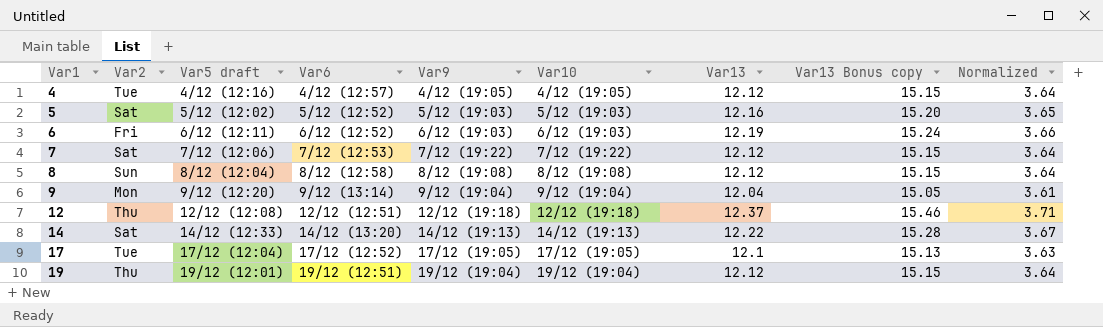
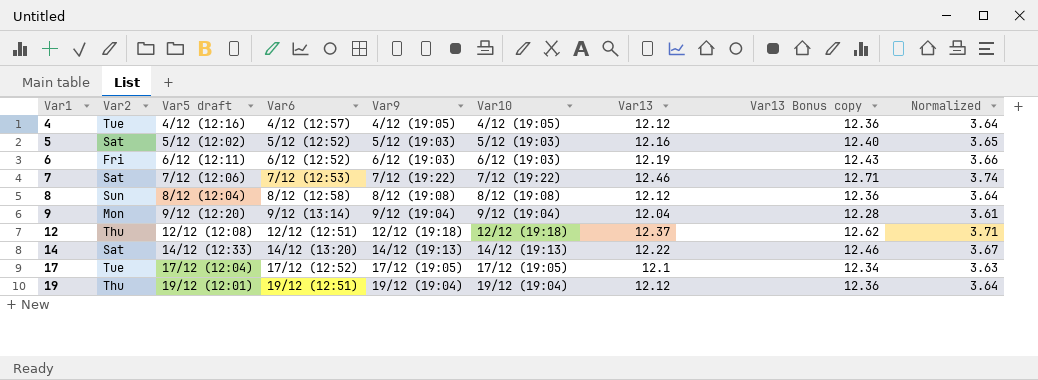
column Var13 Bonus copy | formula: [Var13] * 1.25 -> [Var13] * 1.02
7 | Var13: 12.12 -> 12.46
7 | Normalized: 3.64 -> 3.74

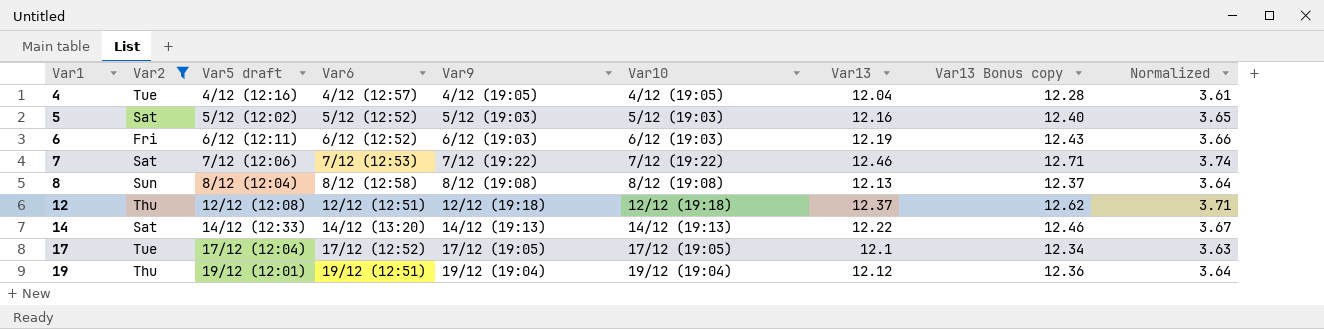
filter: none -> Var2 != Mon
4 | Var13: 12.12 -> 12.04
4 | Var13 Bonus copy: 12.36 -> 12.28
4 | Normalized: 3.64 -> 3.61
8 | Var13: 12.12 -> 12.13
8 | Var13 Bonus copy: 12.36 -> 12.37

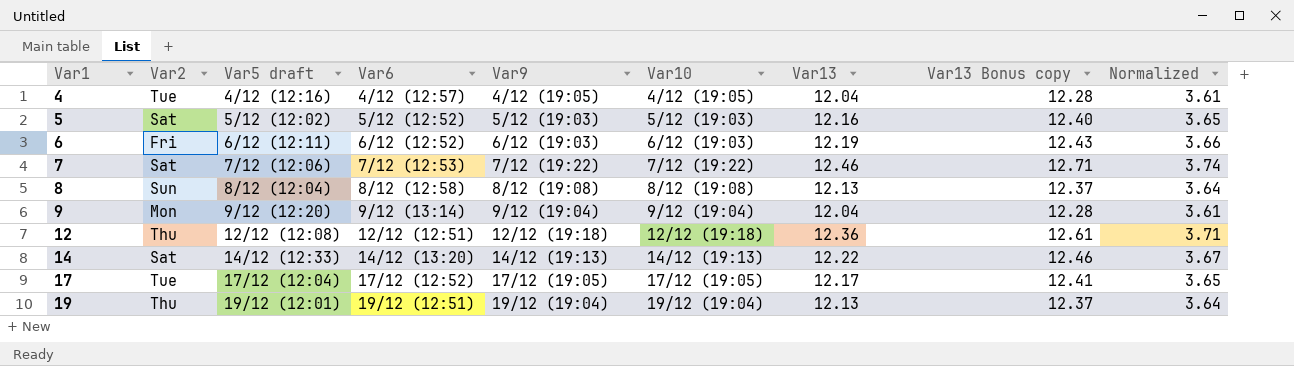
filter: Var2 != Mon -> none
12 | Var13: 12.37 -> 12.36
12 | Var13 Bonus copy: 12.62 -> 12.61
17 | Var13: 12.1 -> 12.17
17 | Var13 Bonus copy: 12.34 -> 12.41
17 | Normalized: 3.63 -> 3.65
19 | Var13: 12.12 -> 12.13
19 | Var13 Bonus copy: 12.36 -> 12.37

